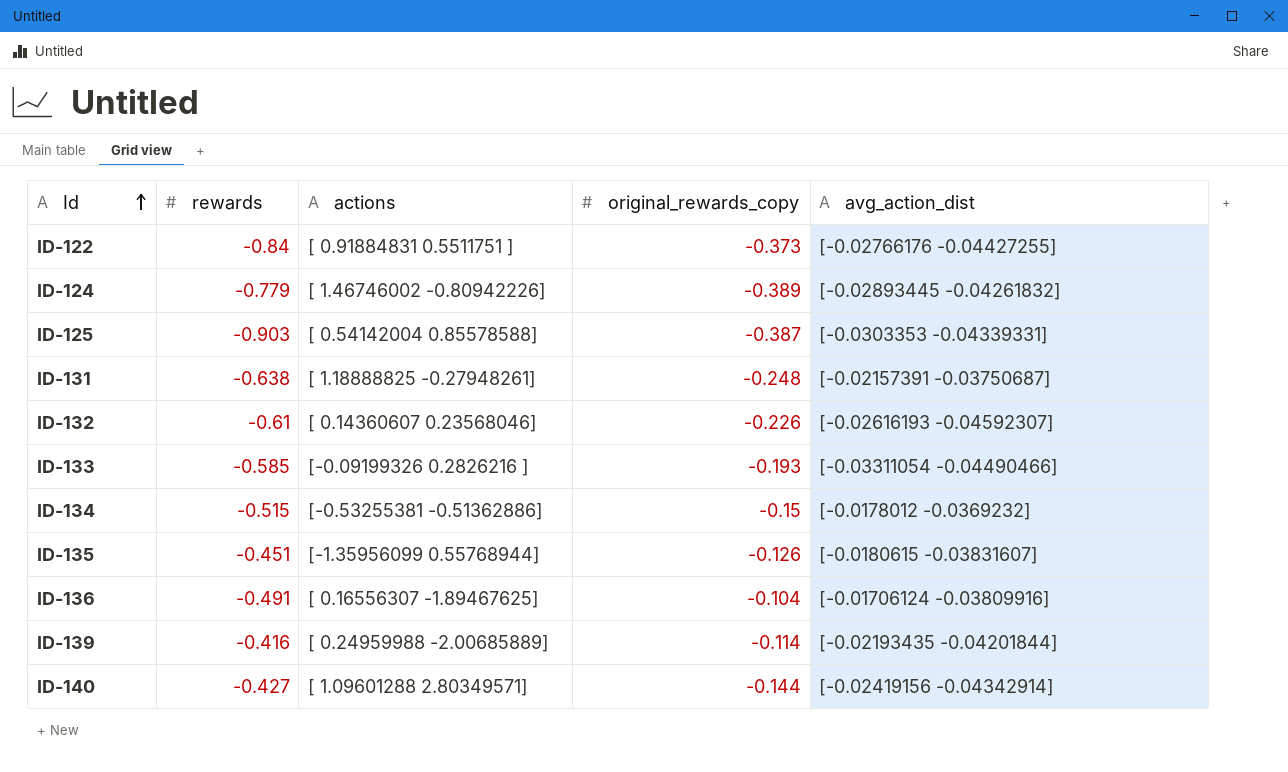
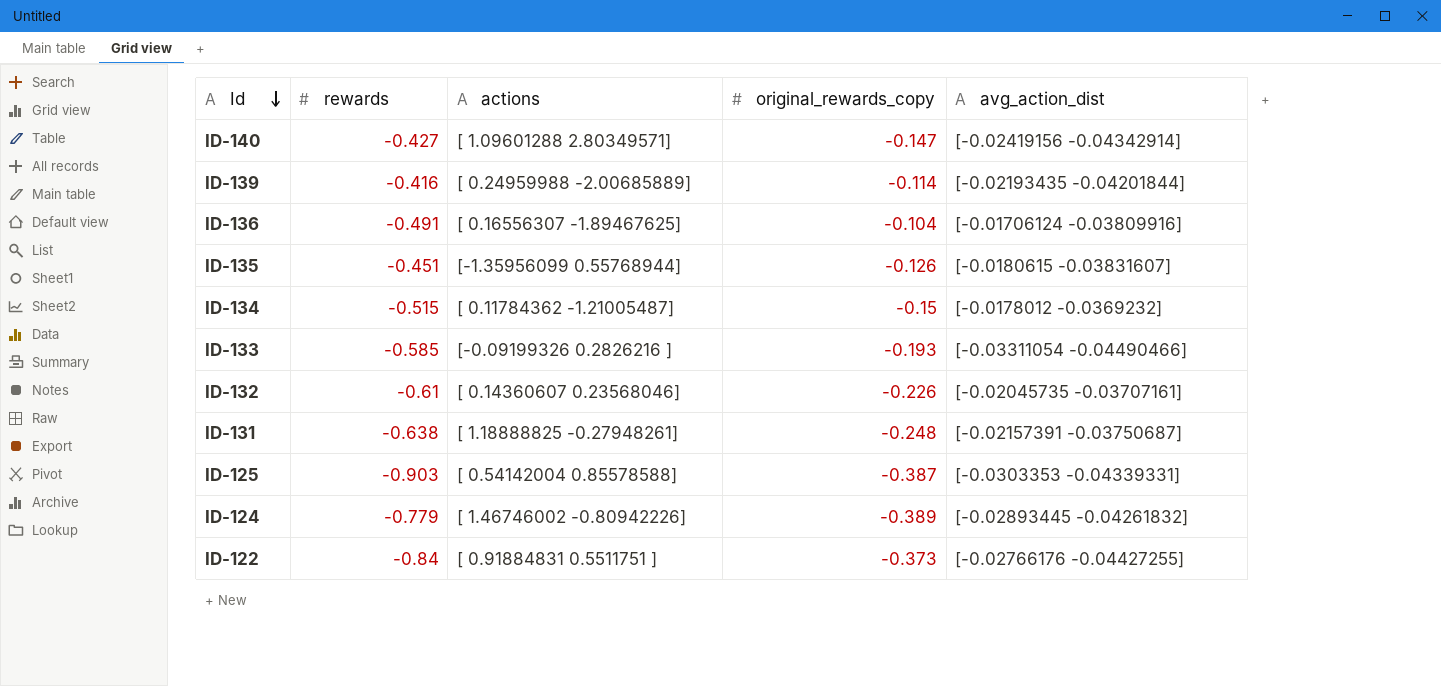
row order: Id ascending -> Id descending
ID-140 | original_rewards_copy: -0.144 -> -0.147
ID-134 | actions: [-0.53255381 -0.51362886] -> [ 0.11784362 -1.21005487]
ID-132 | avg_action_dist: [-0.02616193 -0.04592307] -> [-0.02045735 -0.03707161]

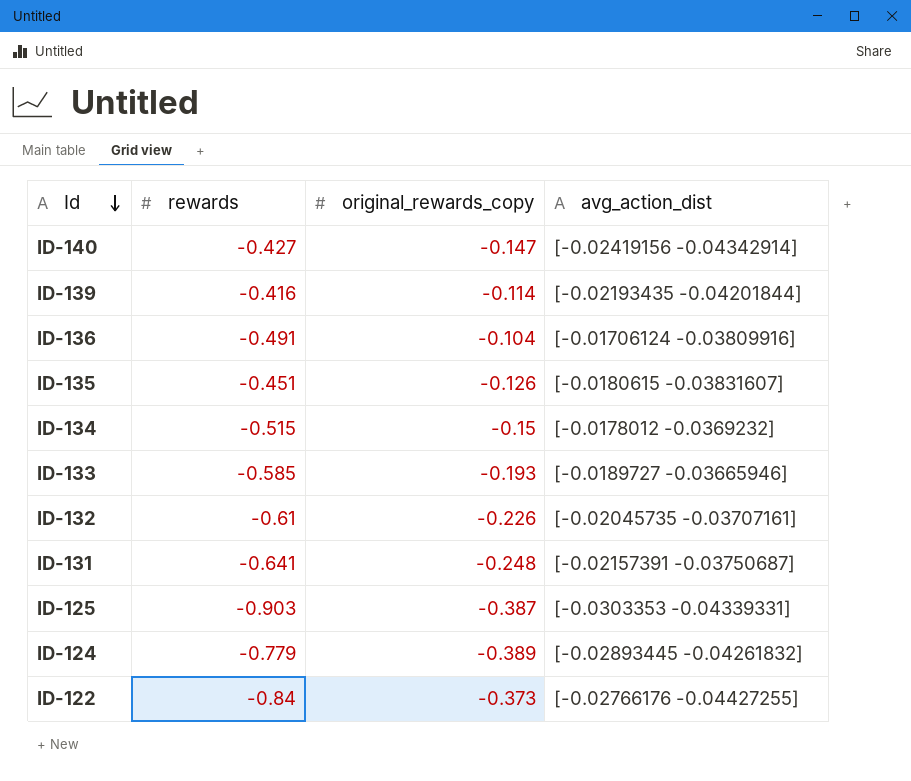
column actions | position: 3 -> none
ID-133 | avg_action_dist: [-0.03311054 -0.04490466] -> [-0.0189727 -0.03665946]
ID-131 | rewards: -0.638 -> -0.641

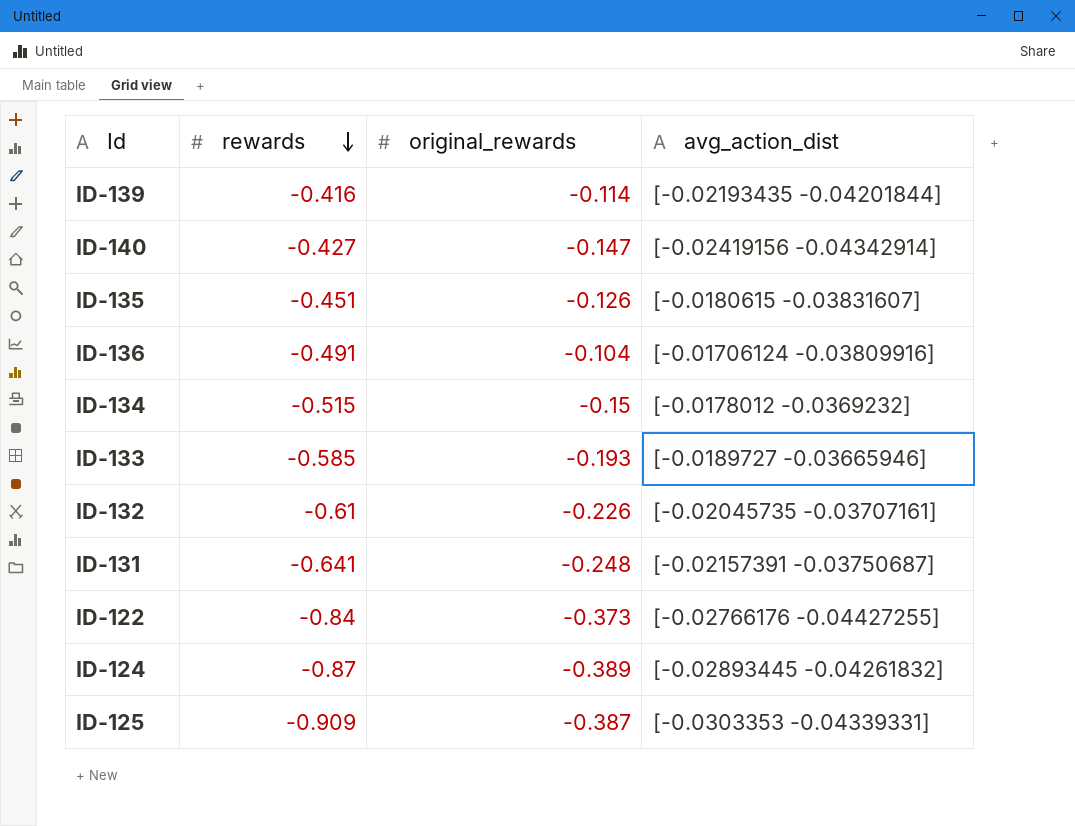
row order: Id descending -> rewards descending
column name: original_rewards_copy -> original_rewards
ID-124 | rewards: -0.779 -> -0.87
ID-125 | rewards: -0.903 -> -0.909

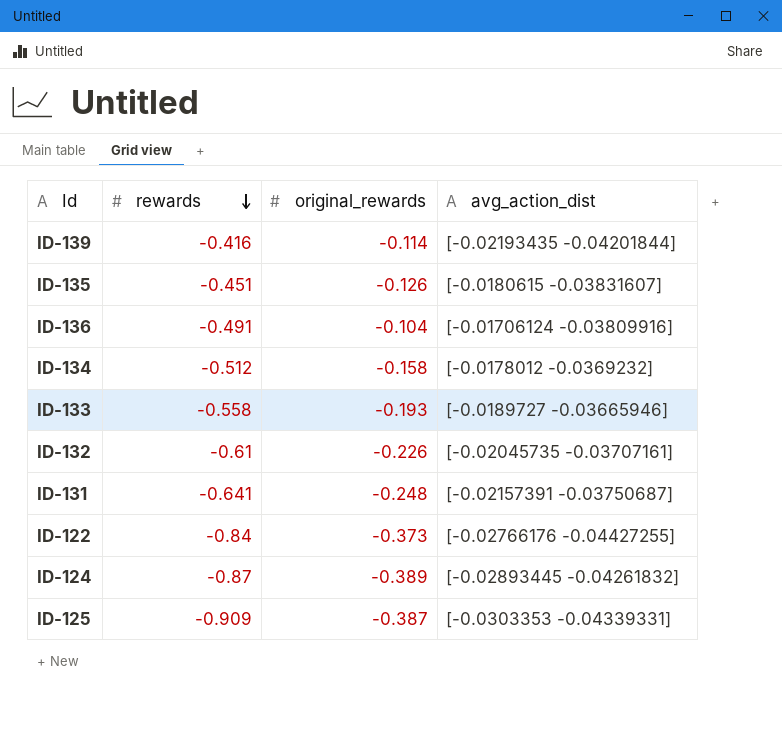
row ID-140: -0.427 | -0.147 | [-0.02419156 -0.04342914] -> none
ID-134 | rewards: -0.515 -> -0.512
ID-134 | original_rewards: -0.15 -> -0.158
ID-133 | rewards: -0.585 -> -0.558

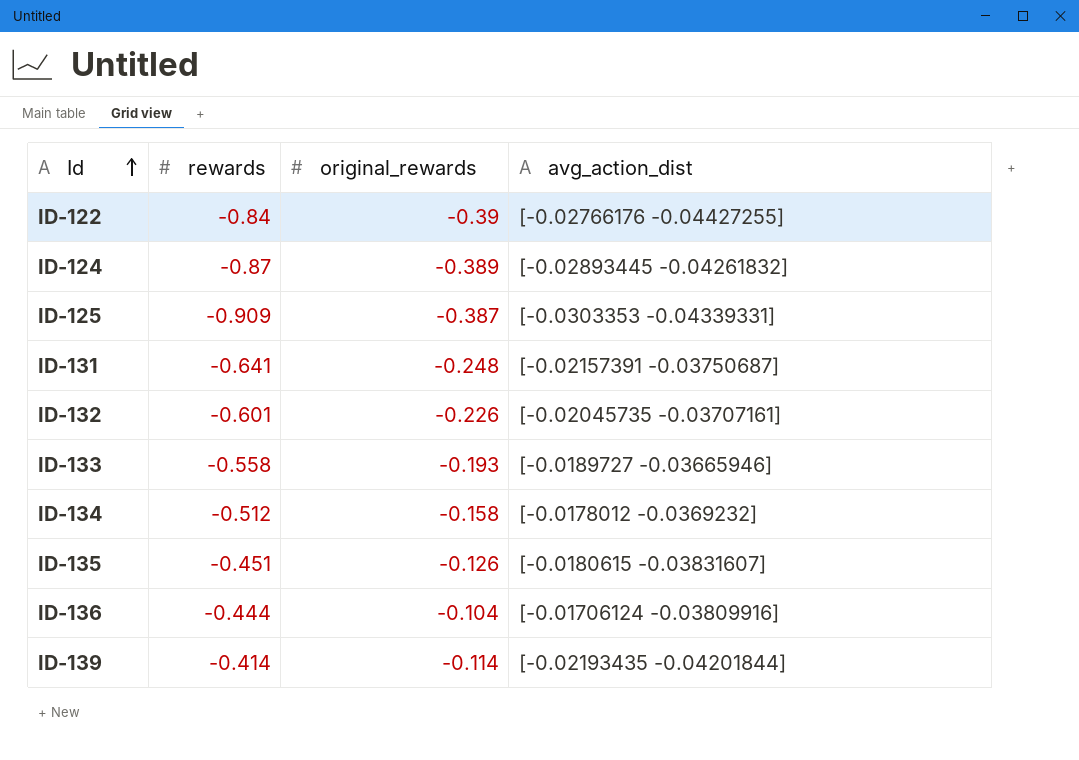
row order: rewards descending -> Id ascending
ID-122 | original_rewards: -0.373 -> -0.39
ID-132 | rewards: -0.61 -> -0.601
ID-136 | rewards: -0.491 -> -0.444
ID-139 | rewards: -0.416 -> -0.414

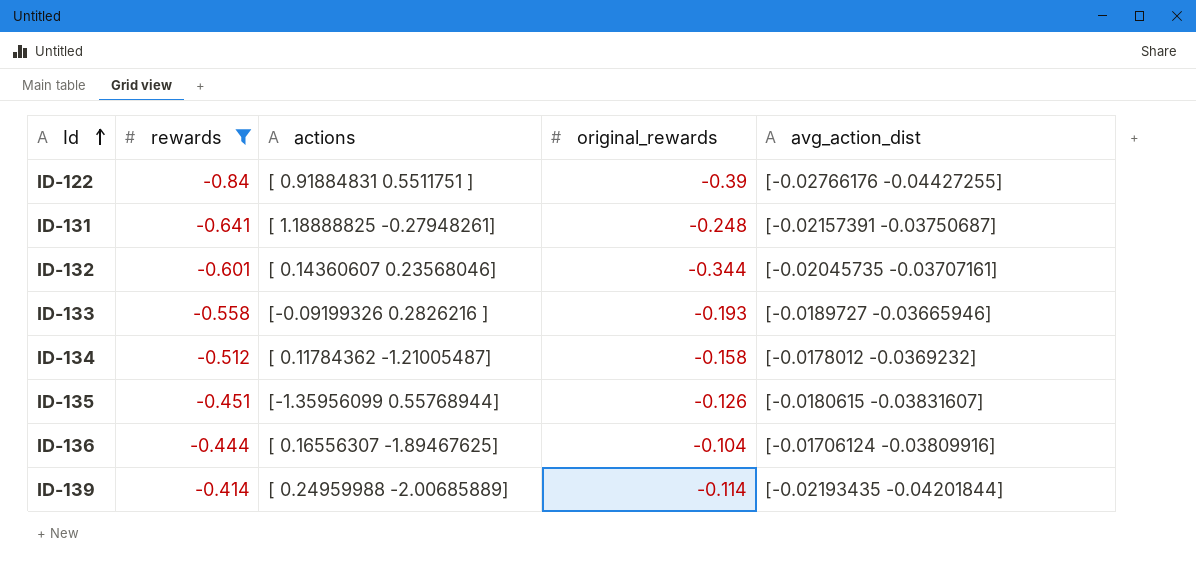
filter: none -> rewards >= -0.84
column actions | position: none -> 3
ID-132 | original_rewards: -0.226 -> -0.344

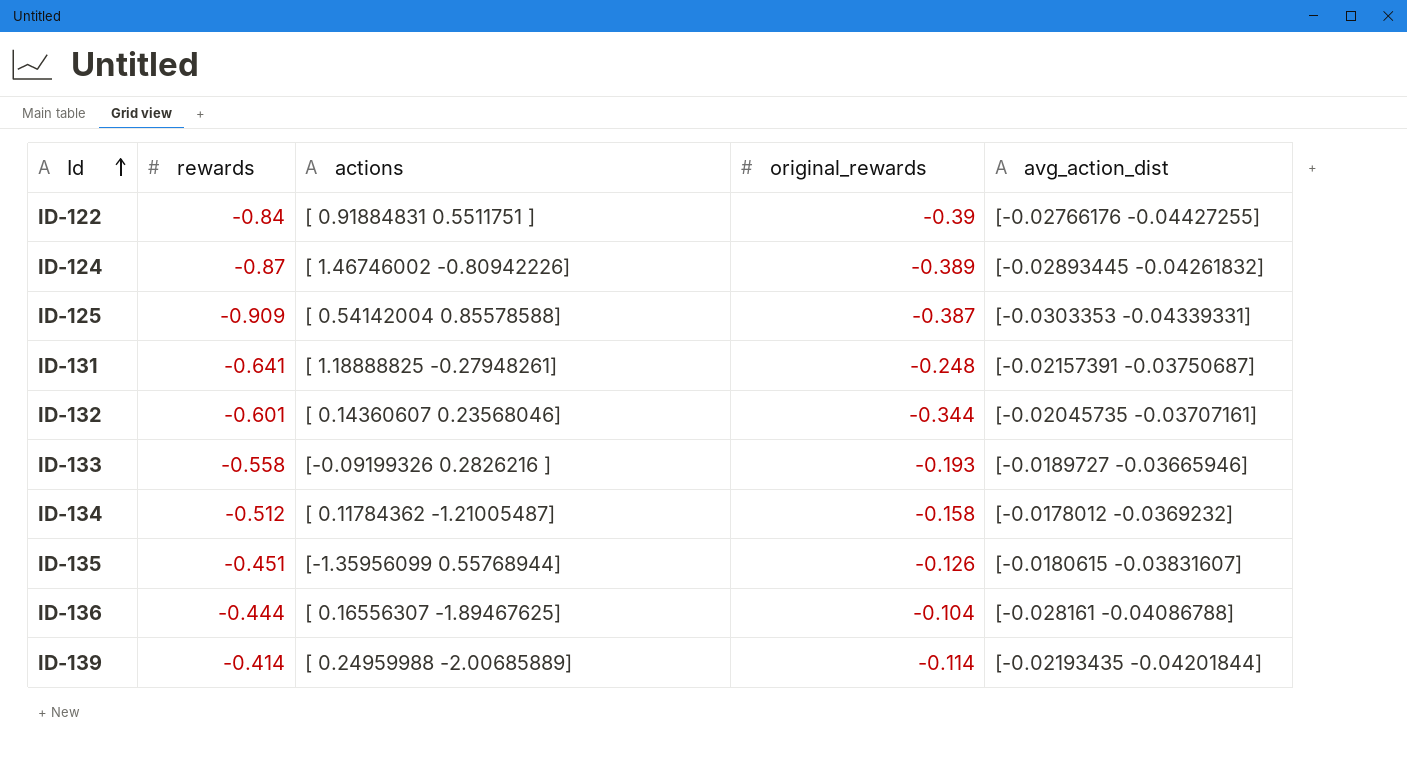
filter: rewards >= -0.84 -> none
ID-136 | avg_action_dist: [-0.01706124 -0.03809916] -> [-0.028161 -0.04086788]

